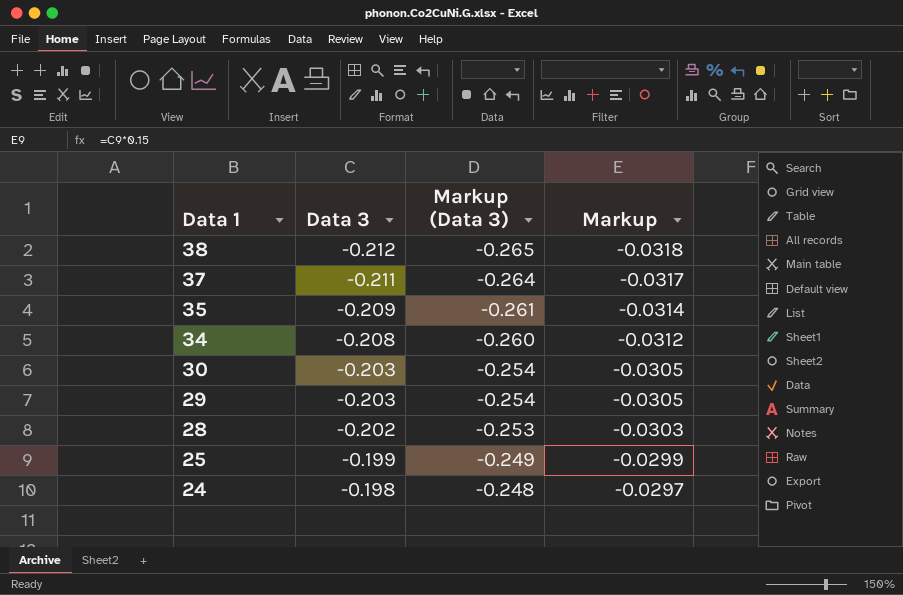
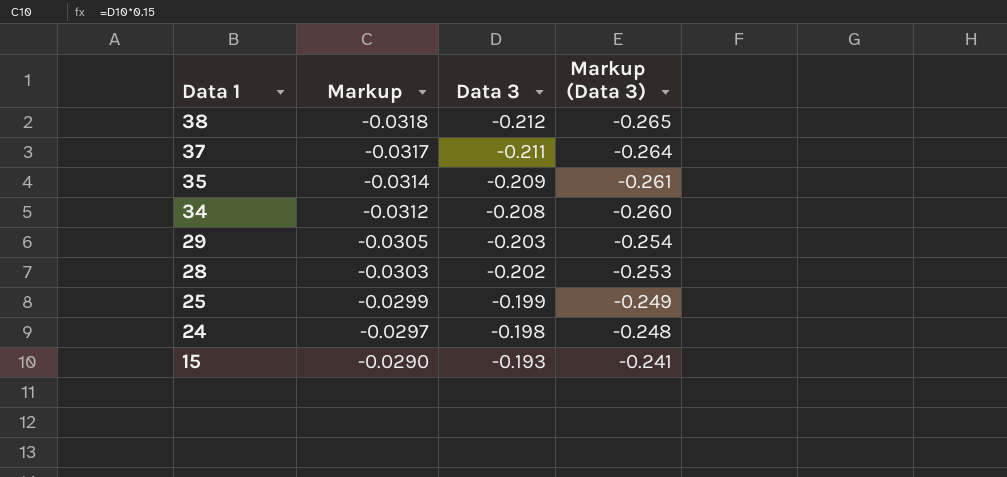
column Markup | position: 4 -> 2
row 30: -0.203 | -0.254 | -0.0305 -> none
row 15: none -> -0.0290 | -0.193 | -0.241

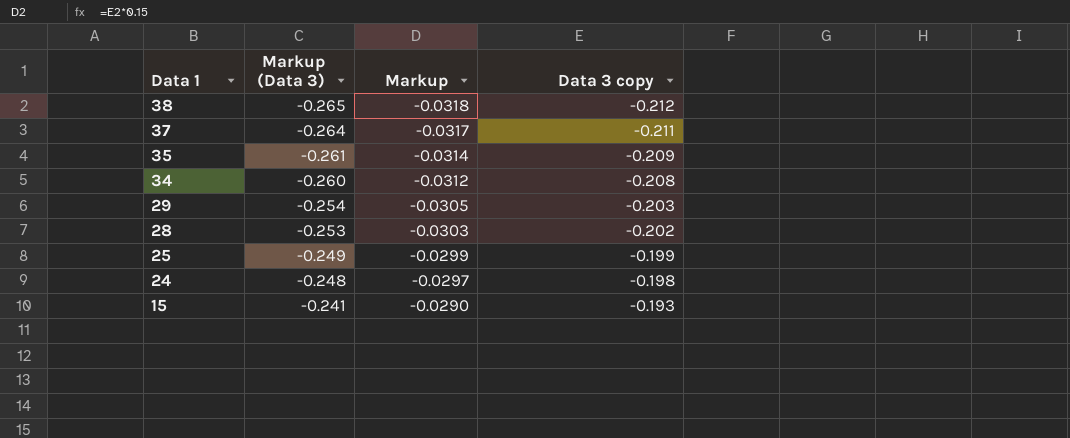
column Markup (Data 3) | position: 4 -> 2
column name: Data 3 -> Data 3 copy

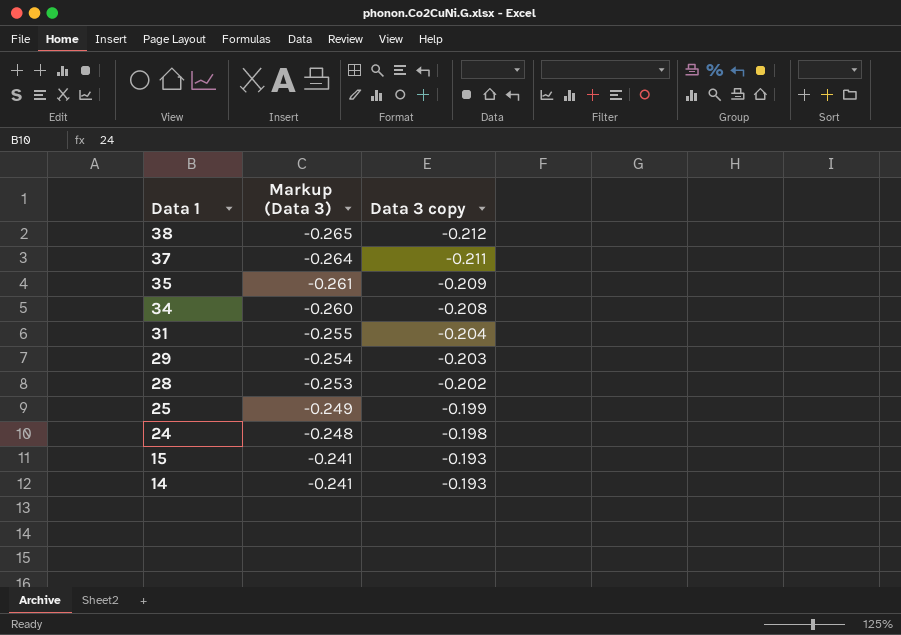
column Markup | formula: [Data 3 copy] * 0.15 -> none
row 31: none -> -0.255 | -0.204
row 14: none -> -0.241 | -0.193

